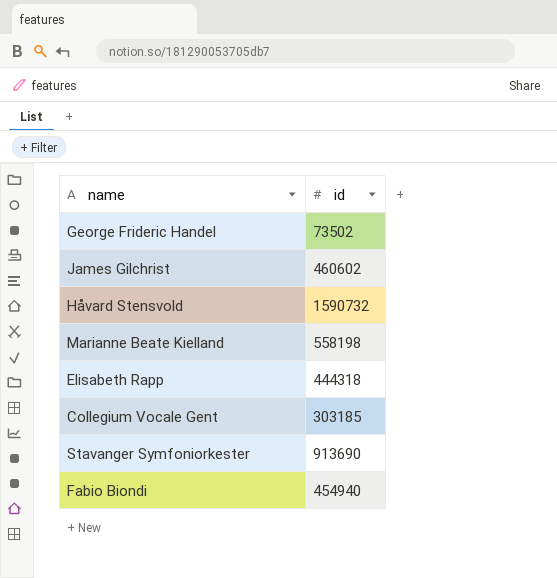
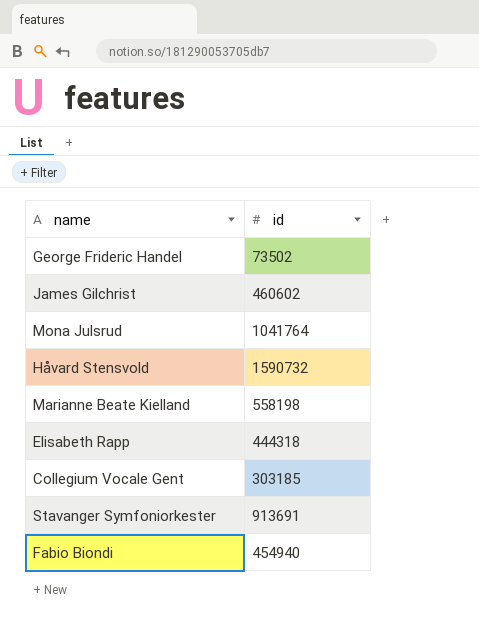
row Mona Julsrud: none -> 1041764
Stavanger Symfoniorkester | id: 913690 -> 913691

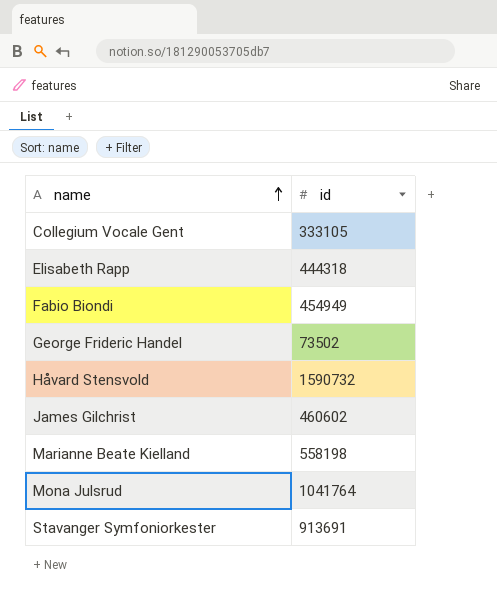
row order: none -> name ascending
Collegium Vocale Gent | id: 303185 -> 333105
Fabio Biondi | id: 454940 -> 454949

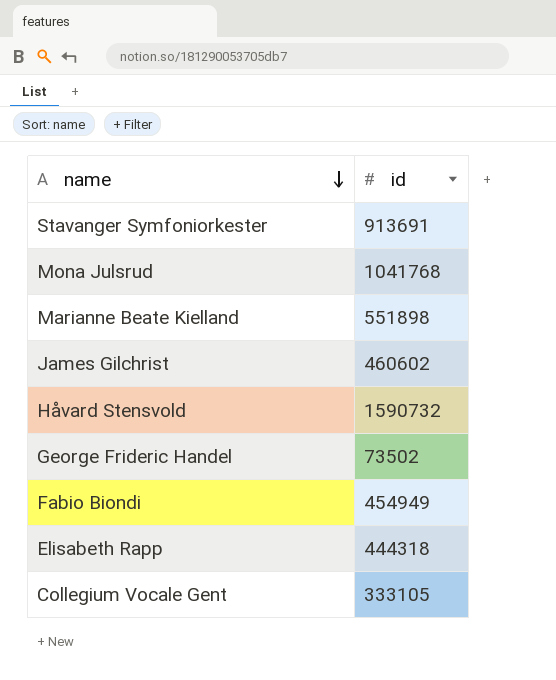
row order: name ascending -> name descending
Mona Julsrud | id: 1041764 -> 1041768
Marianne Beate Kielland | id: 558198 -> 551898

